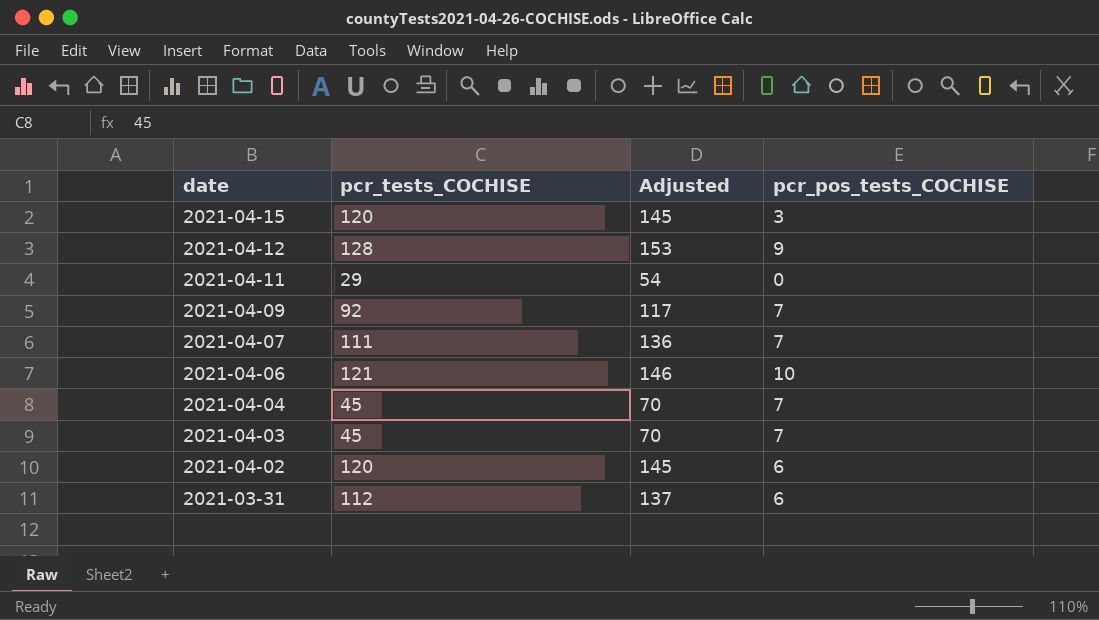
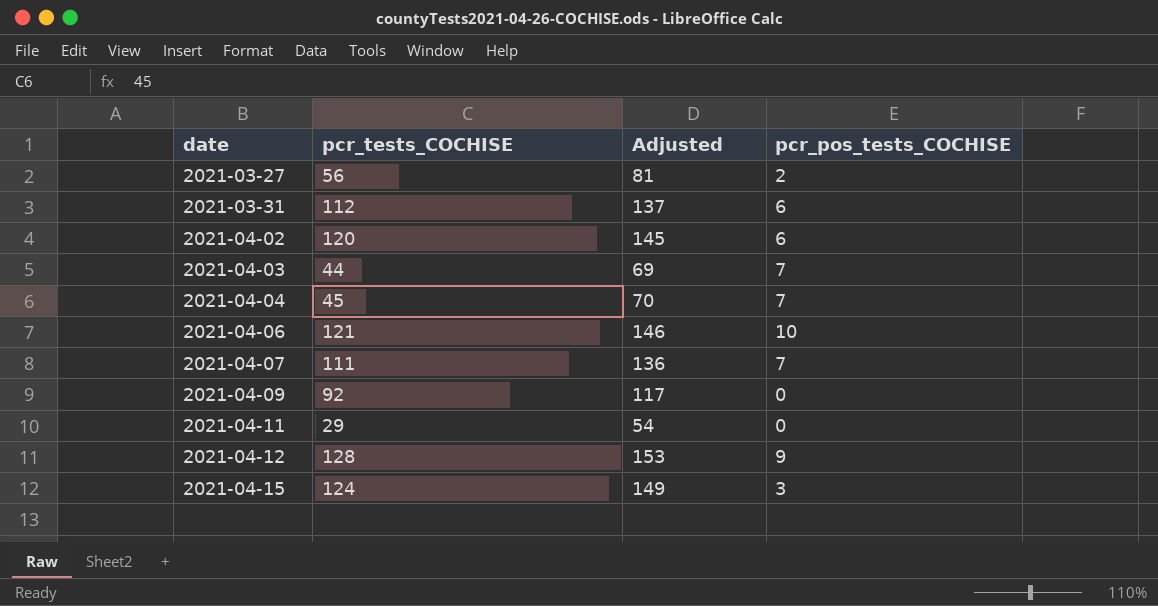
row order: date descending -> date ascending
row 2021-03-27: none -> 56 | 81 | 2
2021-04-03 | pcr_tests_COCHISE: 45 -> 44
2021-04-03 | Adjusted: 70 -> 69
2021-04-09 | pcr_pos_tests_COCHISE: 7 -> 0
2021-04-15 | pcr_tests_COCHISE: 120 -> 124
2021-04-15 | Adjusted: 145 -> 149

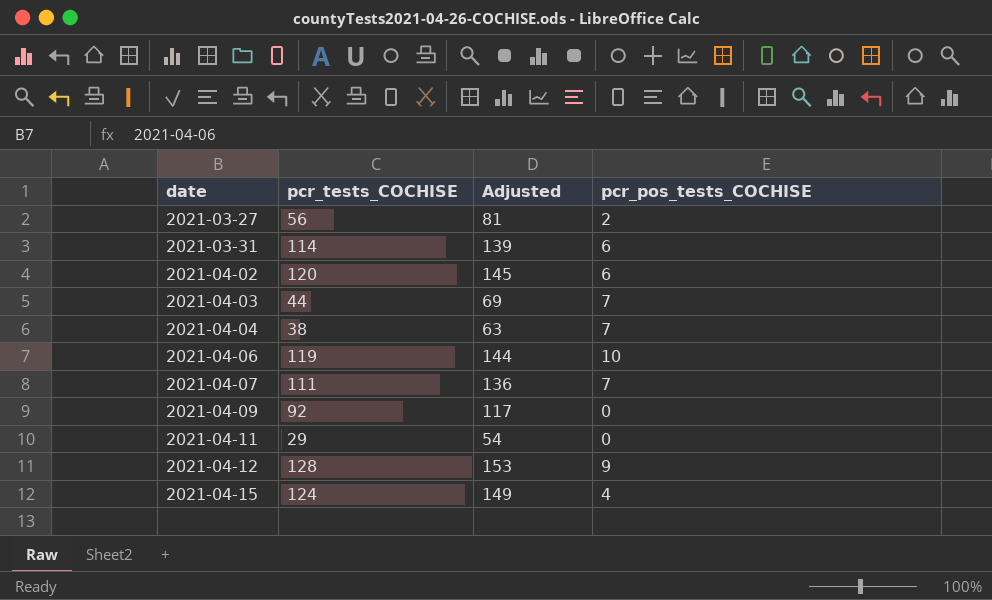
2021-03-31 | pcr_tests_COCHISE: 112 -> 114
2021-03-31 | Adjusted: 137 -> 139
2021-04-04 | pcr_tests_COCHISE: 45 -> 38
2021-04-04 | Adjusted: 70 -> 63
2021-04-06 | pcr_tests_COCHISE: 121 -> 119
2021-04-06 | Adjusted: 146 -> 144
2021-04-15 | pcr_pos_tests_COCHISE: 3 -> 4

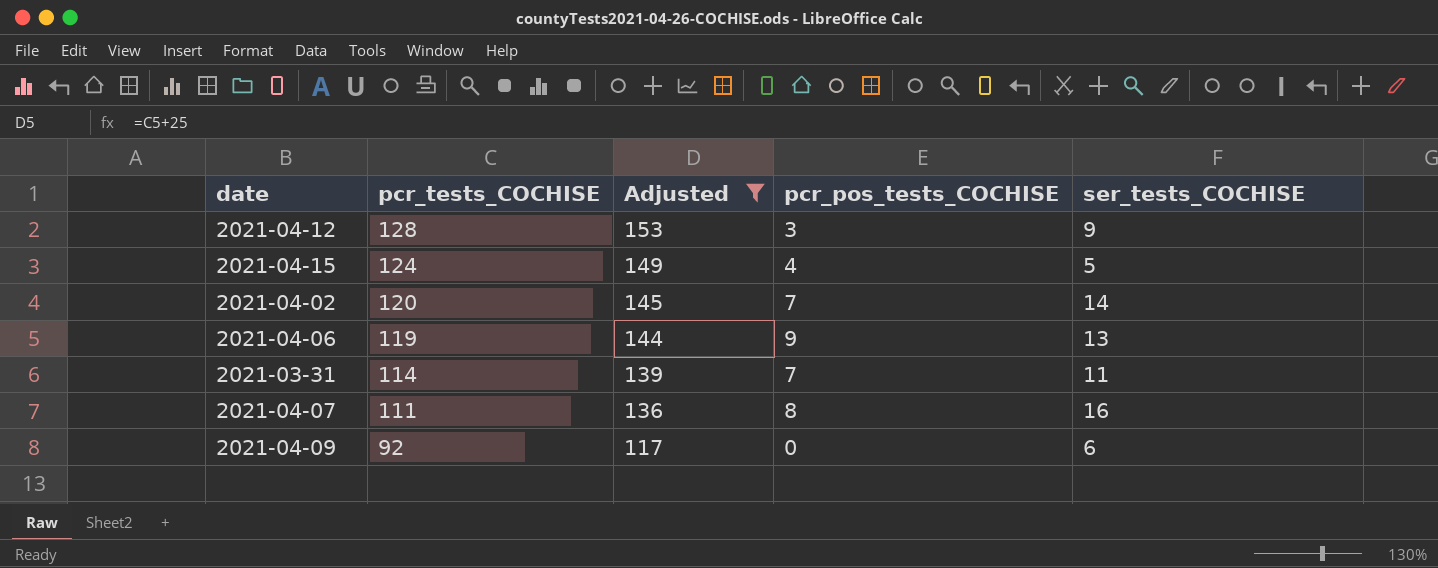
filter: none -> Adjusted >= 117
row order: date ascending -> pcr_tests_COCHISE descending
column ser_tests_COCHISE | position: none -> 5
2021-04-12 | pcr_pos_tests_COCHISE: 9 -> 3
2021-04-02 | pcr_pos_tests_COCHISE: 6 -> 7
2021-04-06 | pcr_pos_tests_COCHISE: 10 -> 9
2021-03-31 | pcr_pos_tests_COCHISE: 6 -> 7
2021-04-07 | pcr_pos_tests_COCHISE: 7 -> 8

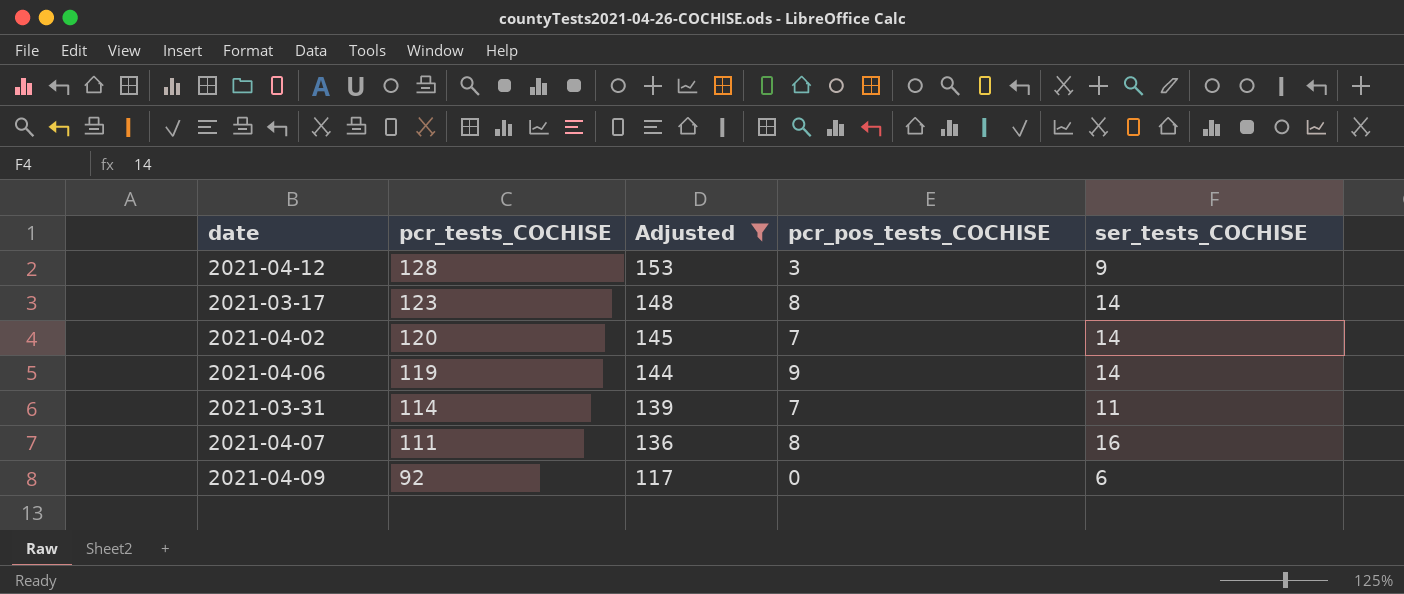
row 2021-04-15: 124 | 149 | 4 | 5 -> none
row 2021-03-17: none -> 123 | 148 | 8 | 14
2021-04-06 | ser_tests_COCHISE: 13 -> 14

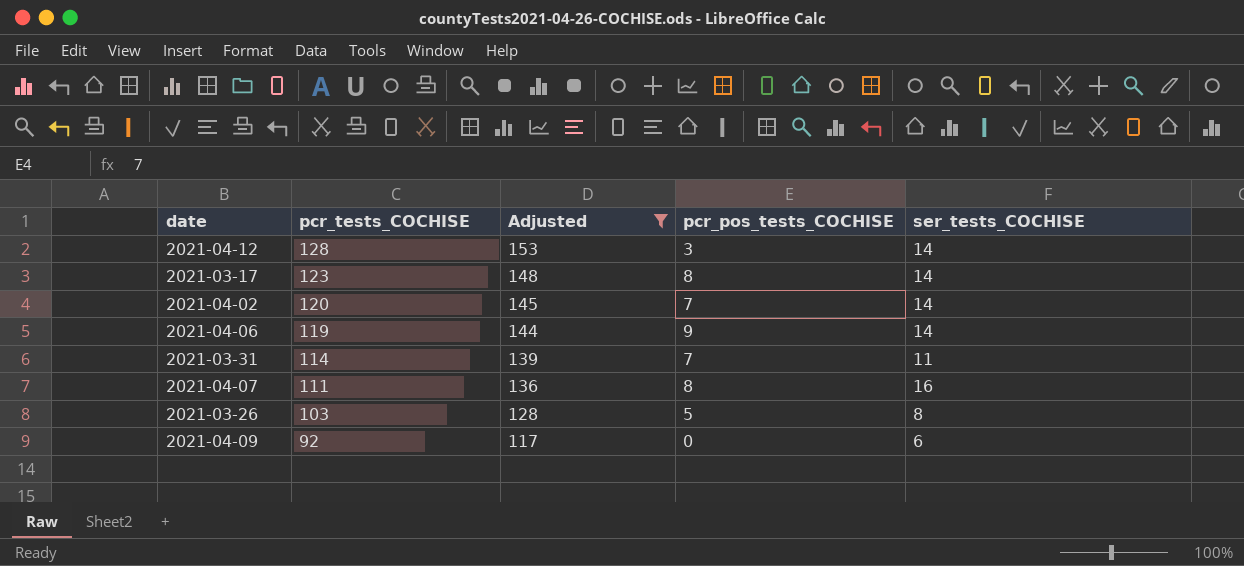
2021-04-12 | ser_tests_COCHISE: 9 -> 14
row 2021-03-26: none -> 103 | 128 | 5 | 8

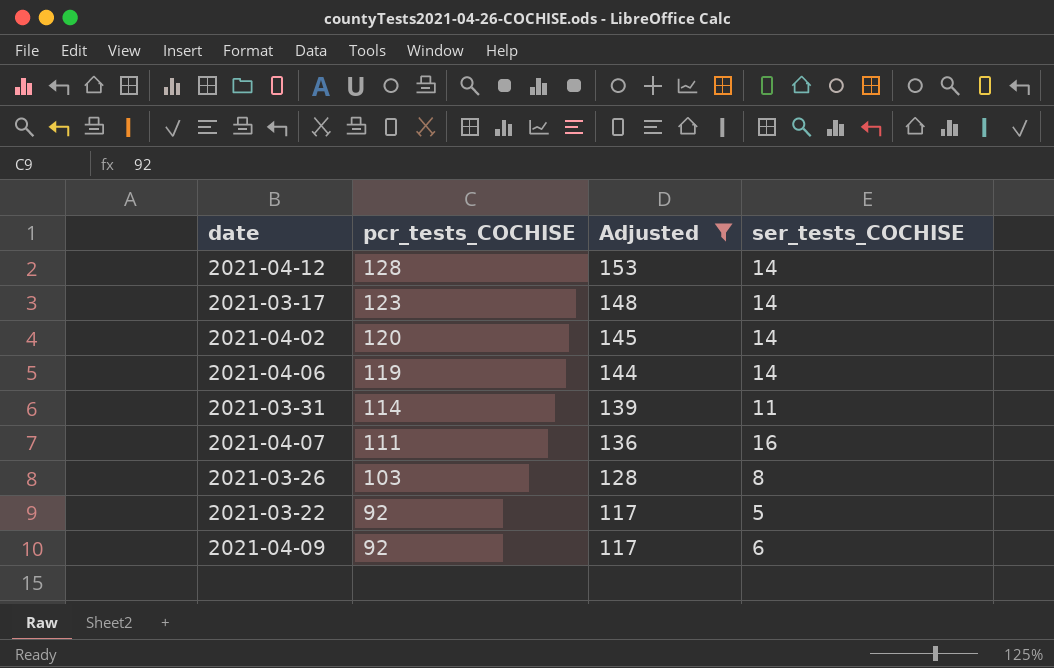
column pcr_pos_tests_COCHISE | position: 4 -> none
row 2021-03-22: none -> 92 | 117 | 5

